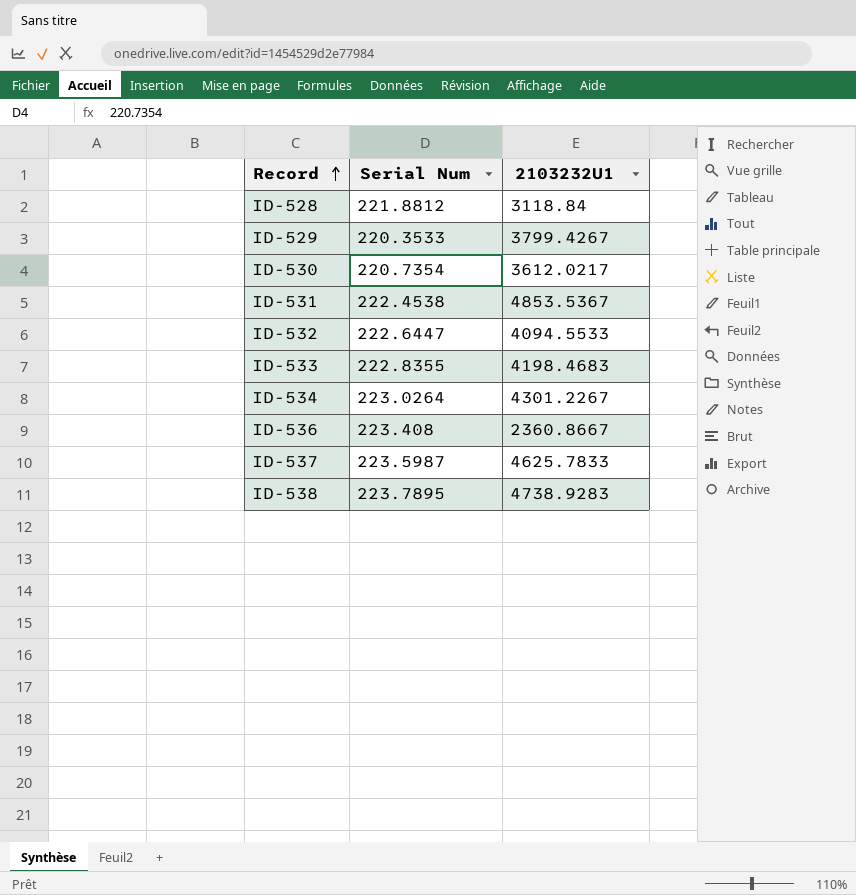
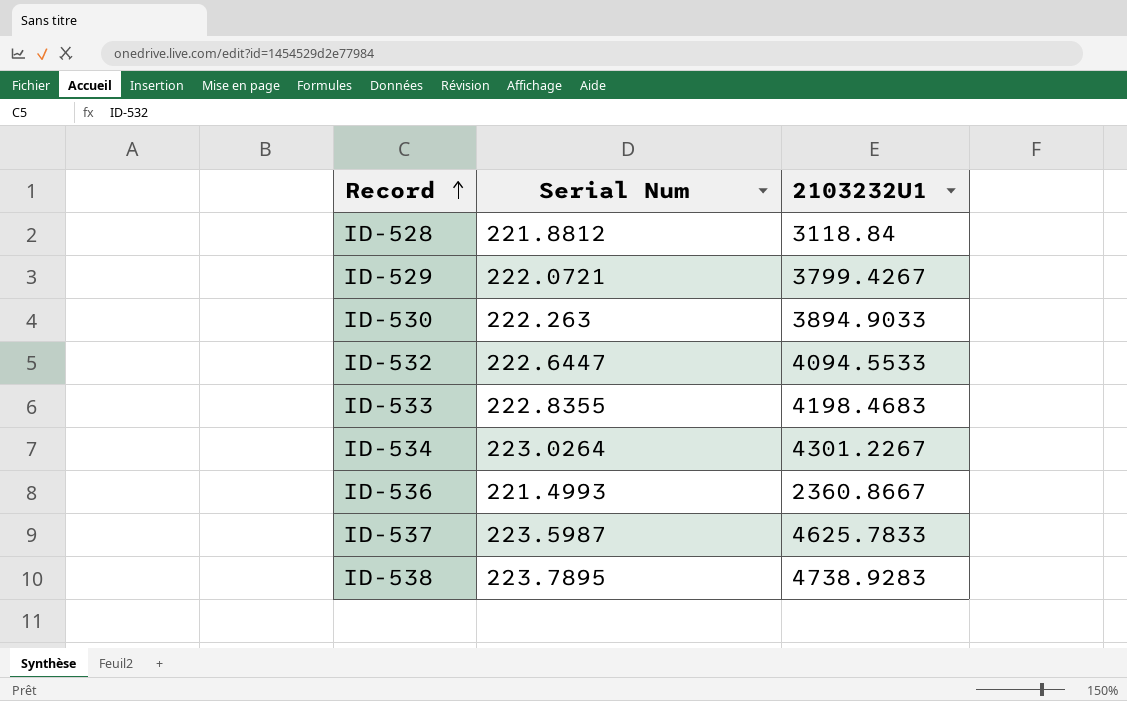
row ID-531: 222.4538 | 4853.5367 -> none
ID-529 | Serial Num: 220.3533 -> 222.0721
ID-530 | Serial Num: 220.7354 -> 222.263
ID-530 | 2103232U1: 3612.0217 -> 3894.9033
ID-536 | Serial Num: 223.408 -> 221.4993

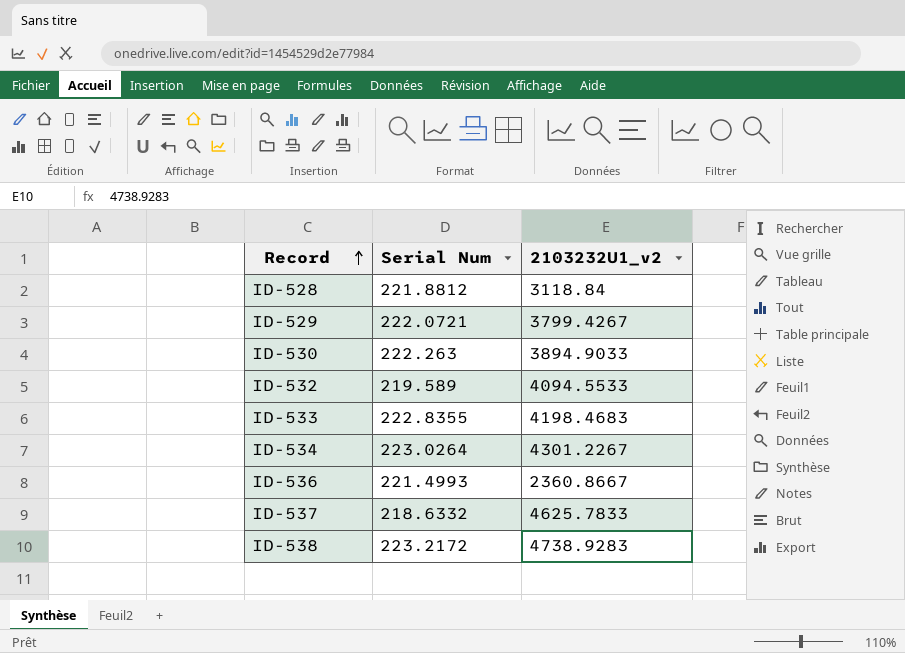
column name: 2103232U1 -> 2103232U1_v2
ID-532 | Serial Num: 222.6447 -> 219.589
ID-537 | Serial Num: 223.5987 -> 218.6332
ID-538 | Serial Num: 223.7895 -> 223.2172

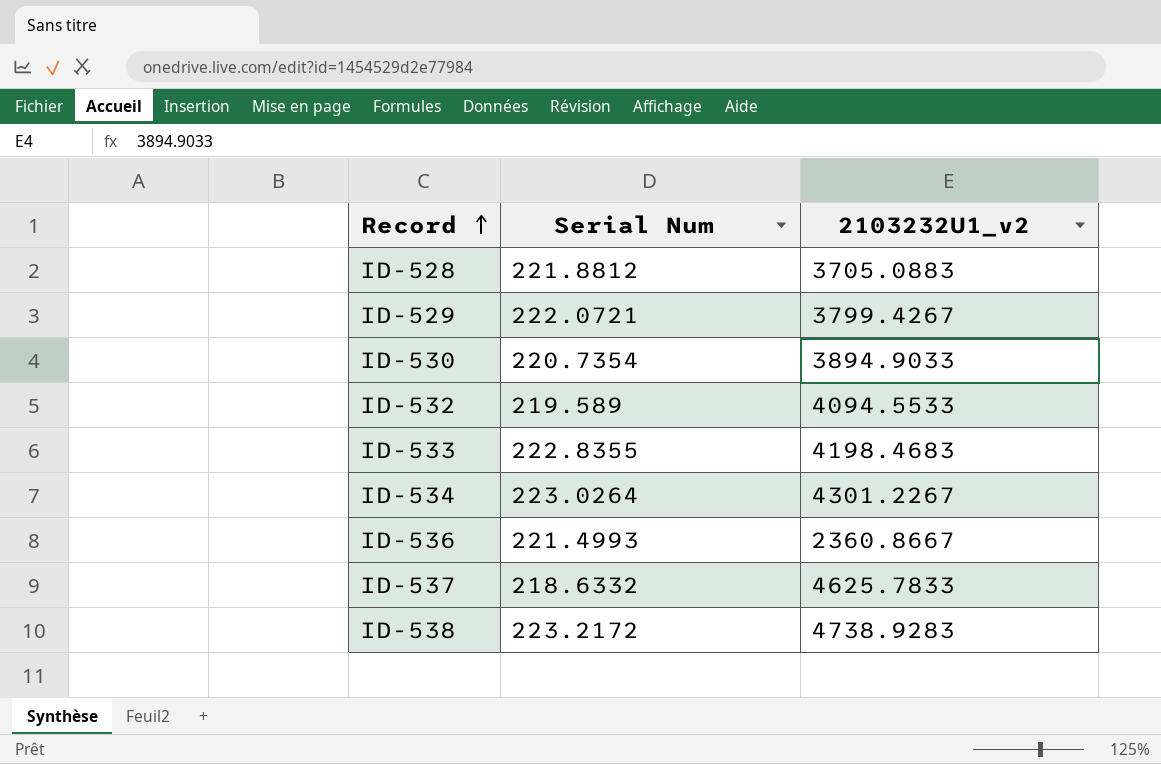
ID-528 | 2103232U1_v2: 3118.84 -> 3705.0883
ID-530 | Serial Num: 222.263 -> 220.7354

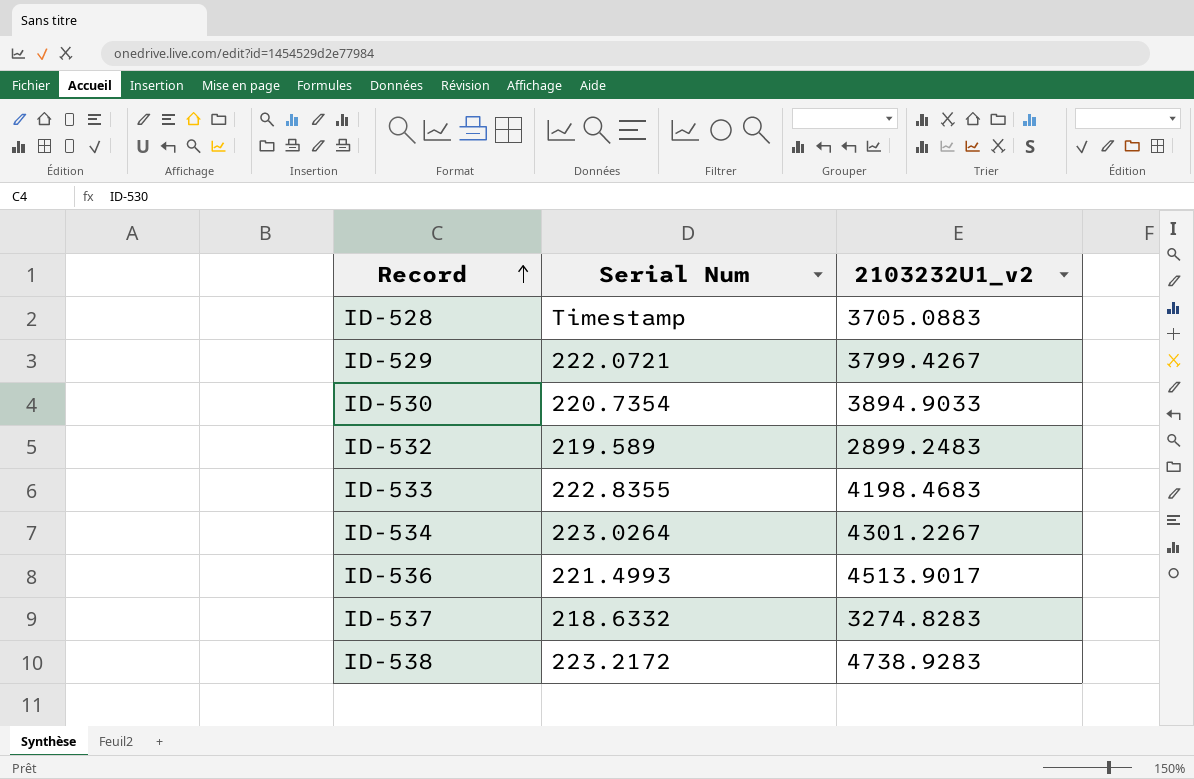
ID-528 | Serial Num: 221.8812 -> Timestamp
ID-532 | 2103232U1_v2: 4094.5533 -> 2899.2483
ID-536 | 2103232U1_v2: 2360.8667 -> 4513.9017
ID-537 | 2103232U1_v2: 4625.7833 -> 3274.8283

